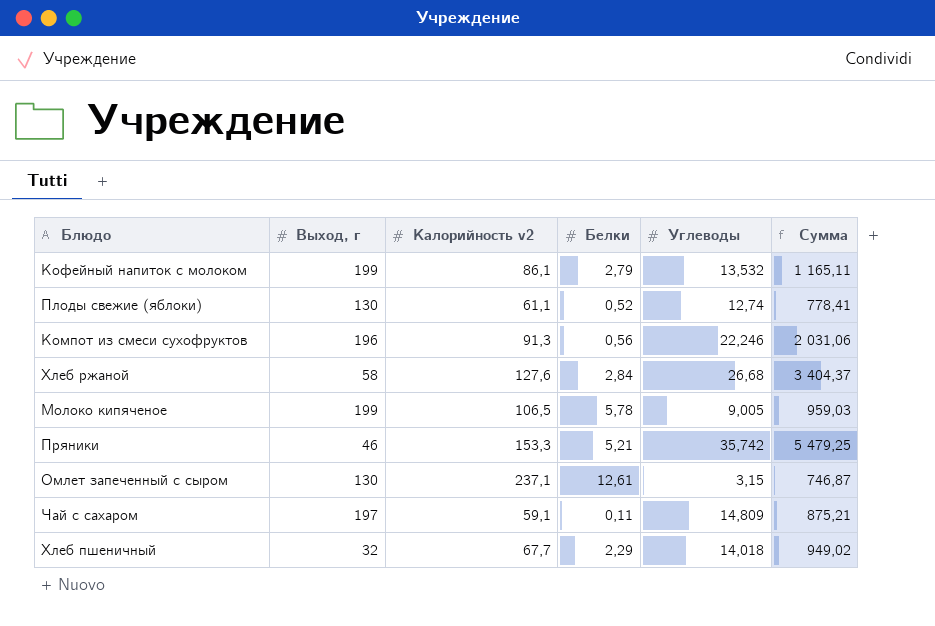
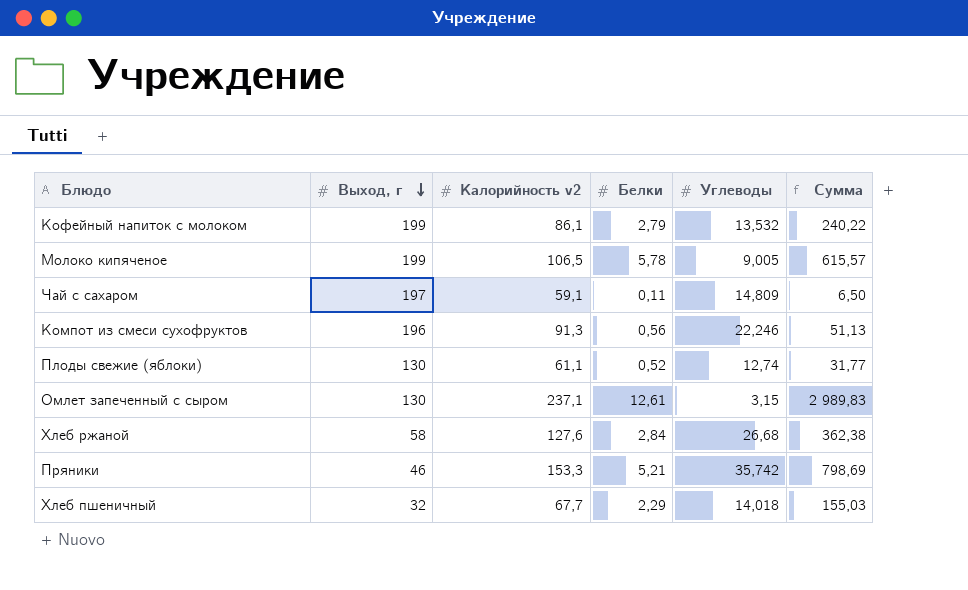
row order: none -> Выход, г descending
column Сумма | formula: [Калорийность v2] * [Углеводы] -> [Калорийность v2] * [Белки]

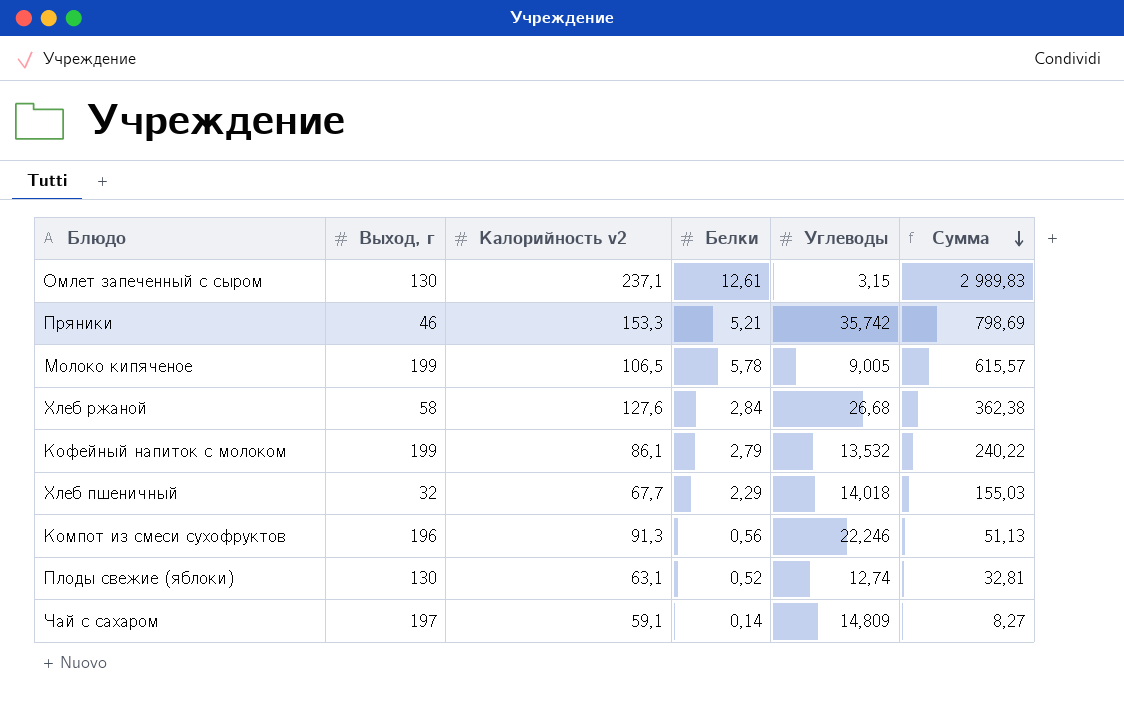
row order: Выход, г descending -> Сумма descending
Плоды свежие (яблоки) | Калорийность v2: 61,1 -> 63,1
Плоды свежие (яблоки) | Сумма: 31,77 -> 32,81
Чай с сахаром | Белки: 0,11 -> 0,14
Чай с сахаром | Сумма: 6,50 -> 8,27

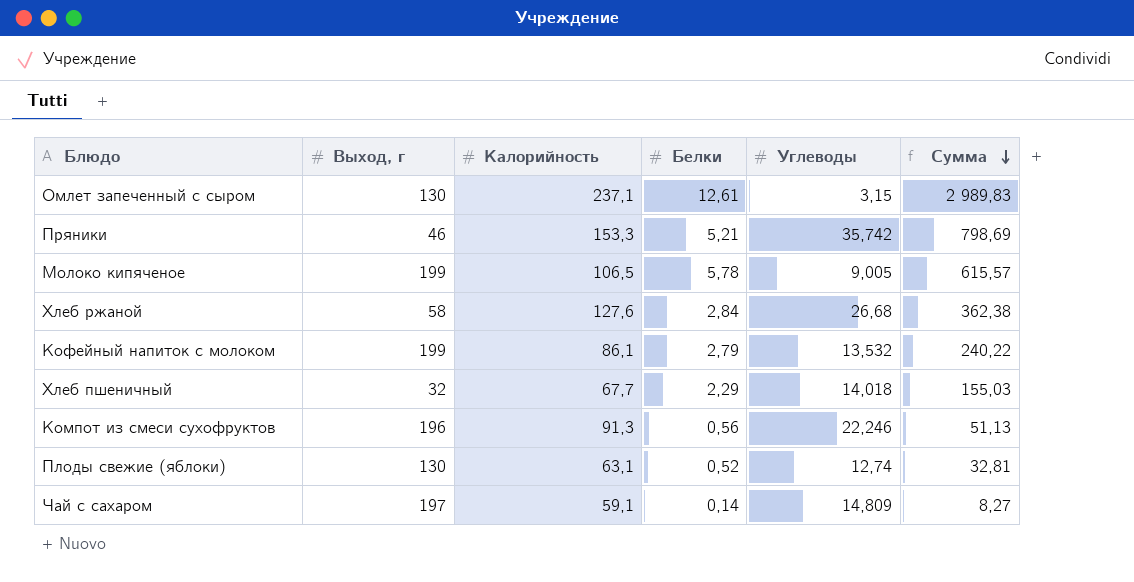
column name: Калорийность v2 -> Калорийность

